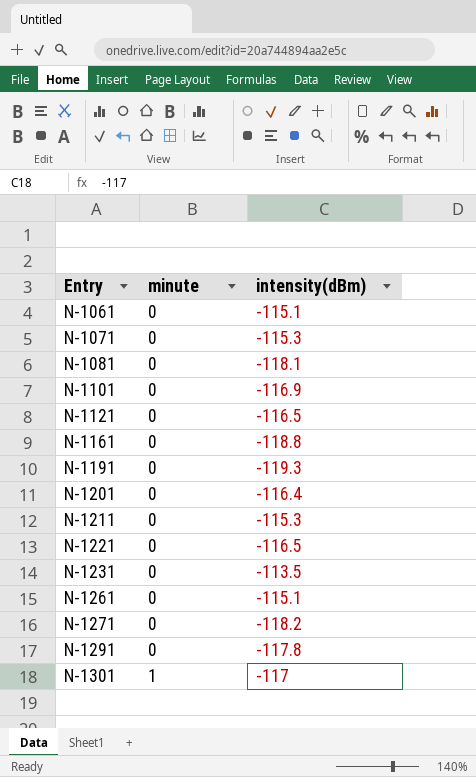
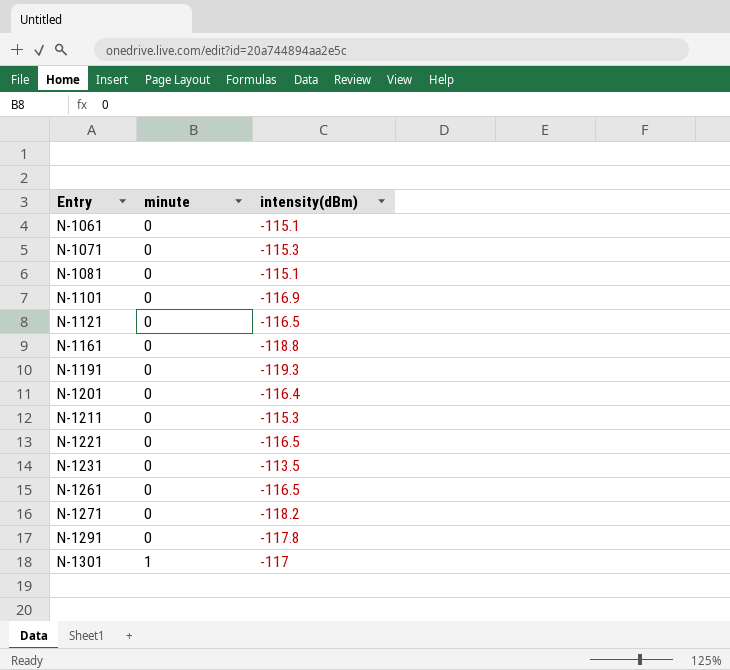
N-1081 | intensity(dBm): -118.1 -> -115.1
N-1261 | intensity(dBm): -115.1 -> -116.5

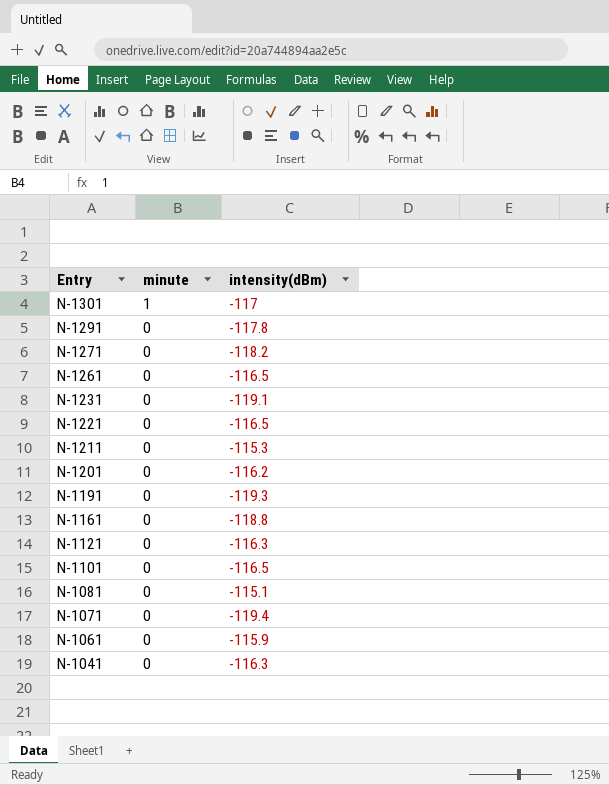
row order: Entry ascending -> Entry descending
N-1231 | intensity(dBm): -113.5 -> -119.1
N-1201 | intensity(dBm): -116.4 -> -116.2
N-1121 | intensity(dBm): -116.5 -> -116.3
N-1101 | intensity(dBm): -116.9 -> -116.5
N-1071 | intensity(dBm): -115.3 -> -119.4
N-1061 | intensity(dBm): -115.1 -> -115.9
row N-1041: none -> 0 | -116.3

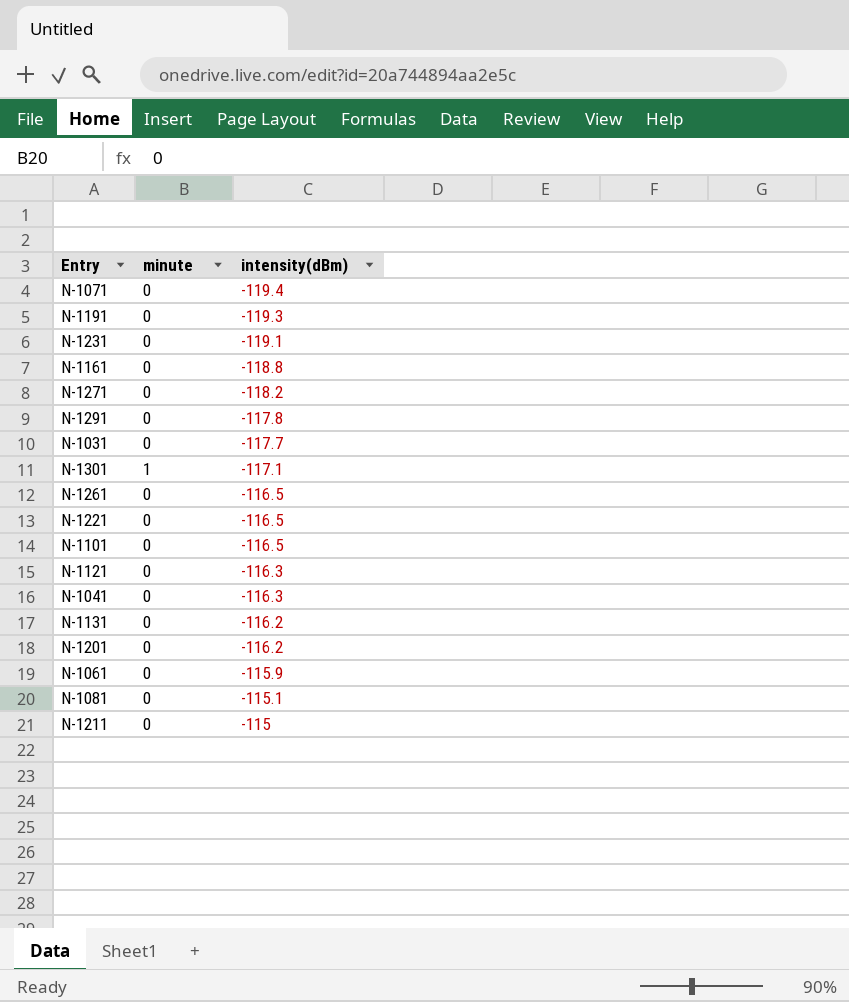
row order: Entry descending -> intensity(dBm) ascending
row N-1031: none -> 0 | -117.7
N-1301 | intensity(dBm): -117 -> -117.1
row N-1131: none -> 0 | -116.2
N-1211 | intensity(dBm): -115.3 -> -115

